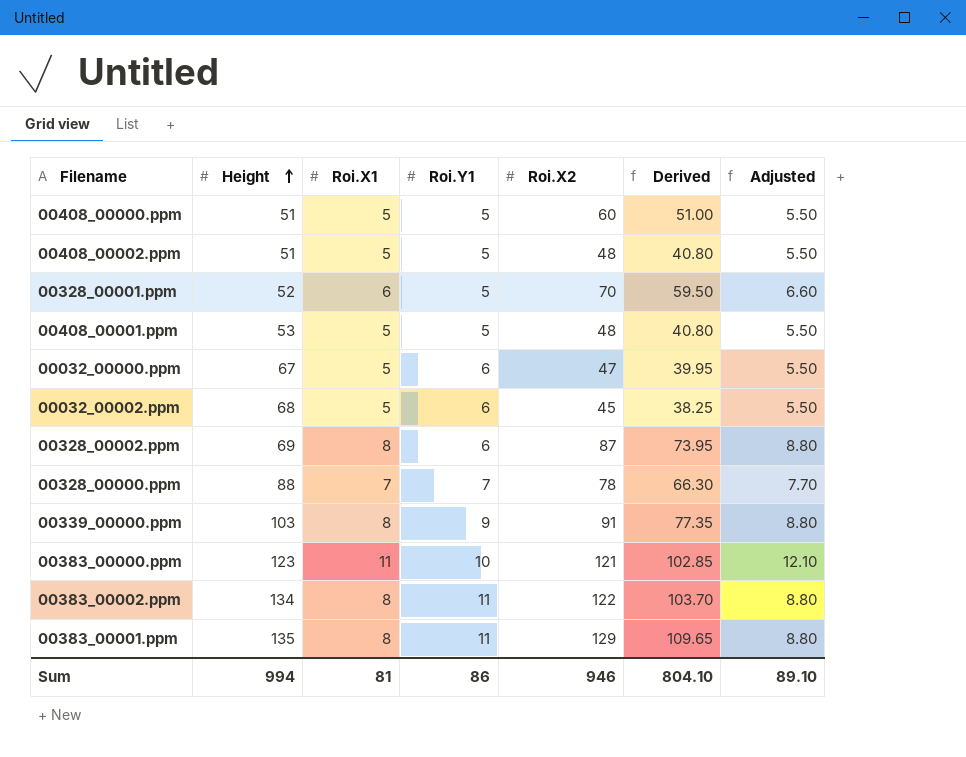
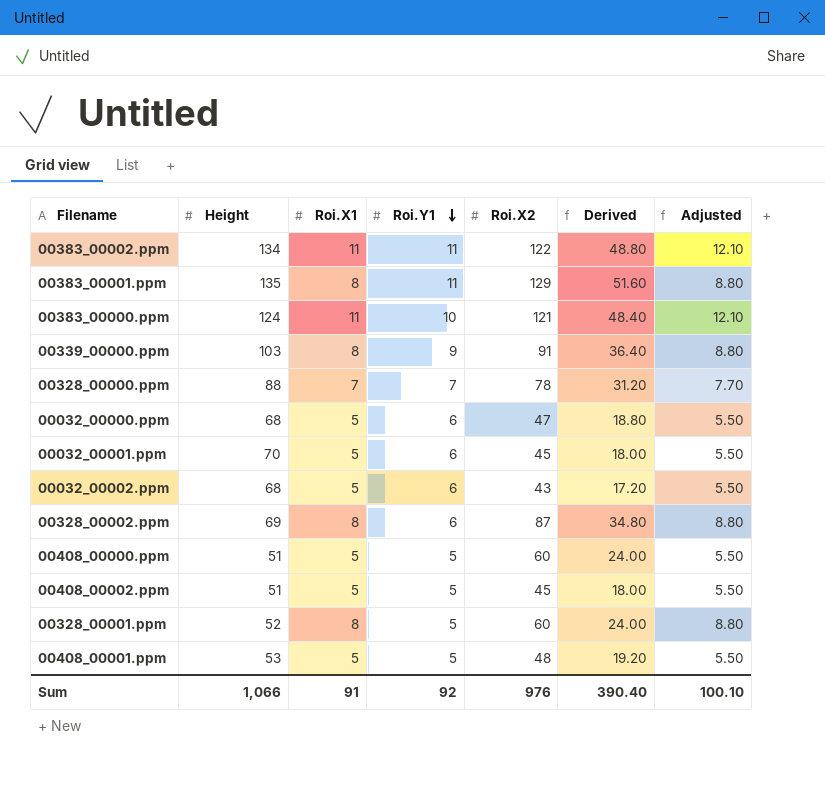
row order: Height ascending -> Roi.Y1 descending
column Derived | formula: [Roi.X2] * 0.85 -> [Roi.X2] * 0.4
00383_00002.ppm | Roi.X1: 8 -> 11
00383_00002.ppm | Adjusted: 8.80 -> 12.10
00383_00000.ppm | Height: 123 -> 124
00032_00000.ppm | Height: 67 -> 68
row 00032_00001.ppm: none -> 70 | 5 | 6 | 45 | 18.00 | 5.50
00032_00002.ppm | Roi.X2: 45 -> 43
00408_00002.ppm | Roi.X2: 48 -> 45
00328_00001.ppm | Roi.X1: 6 -> 8
00328_00001.ppm | Roi.X2: 70 -> 60
00328_00001.ppm | Adjusted: 6.60 -> 8.80
Sum | Height: 994 -> 1,066
Sum | Roi.X1: 81 -> 91
Sum | Roi.Y1: 86 -> 92
Sum | Roi.X2: 946 -> 976
Sum | Derived: 804.10 -> 390.40
Sum | Adjusted: 89.10 -> 100.10

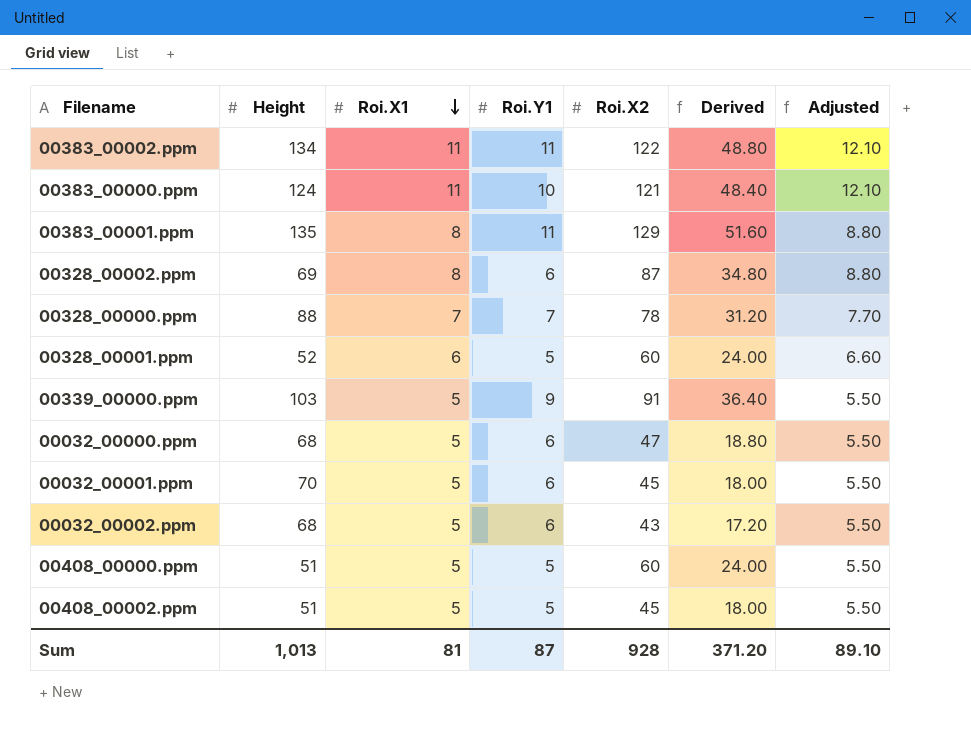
row order: Roi.Y1 descending -> Roi.X1 descending
row 00408_00001.ppm: 53 | 5 | 5 | 48 | 19.20 | 5.50 -> none
00328_00001.ppm | Roi.X1: 8 -> 6
00328_00001.ppm | Adjusted: 8.80 -> 6.60
00339_00000.ppm | Roi.X1: 8 -> 5
00339_00000.ppm | Adjusted: 8.80 -> 5.50
Sum | Height: 1,066 -> 1,013
Sum | Roi.X1: 91 -> 81
Sum | Roi.Y1: 92 -> 87
Sum | Roi.X2: 976 -> 928
Sum | Derived: 390.40 -> 371.20
Sum | Adjusted: 100.10 -> 89.10

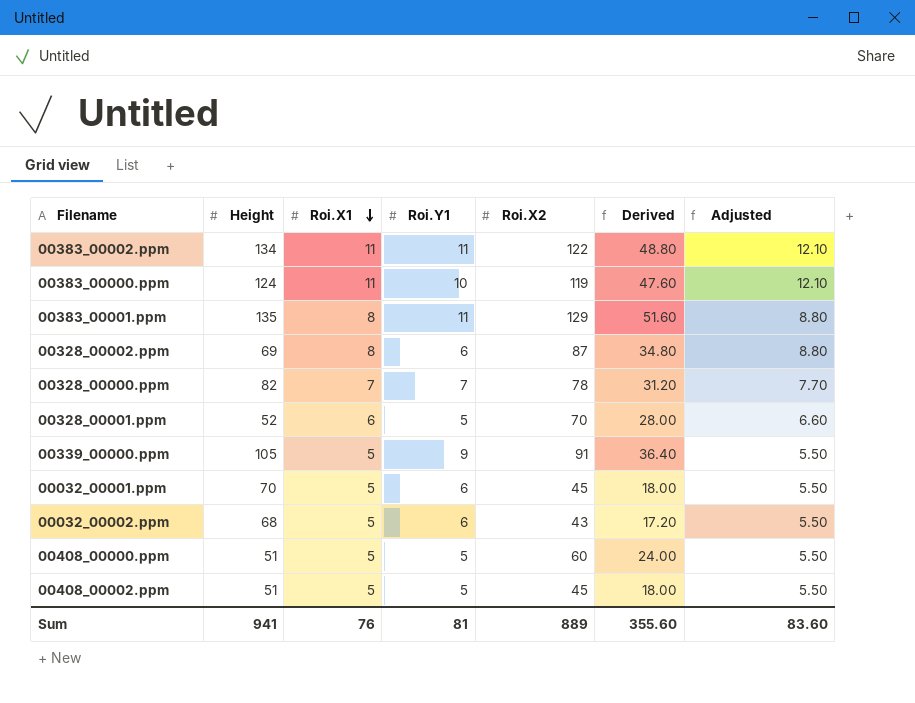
row 00032_00000.ppm: 68 | 5 | 6 | 47 | 18.80 | 5.50 -> none
00383_00000.ppm | Roi.X2: 121 -> 119
00383_00000.ppm | Derived: 48.40 -> 47.60
00328_00000.ppm | Height: 88 -> 82
00328_00001.ppm | Roi.X2: 60 -> 70
00328_00001.ppm | Derived: 24.00 -> 28.00
00339_00000.ppm | Height: 103 -> 105
Sum | Height: 1,013 -> 941
Sum | Roi.X1: 81 -> 76
Sum | Roi.Y1: 87 -> 81
Sum | Roi.X2: 928 -> 889
Sum | Derived: 371.20 -> 355.60
Sum | Adjusted: 89.10 -> 83.60

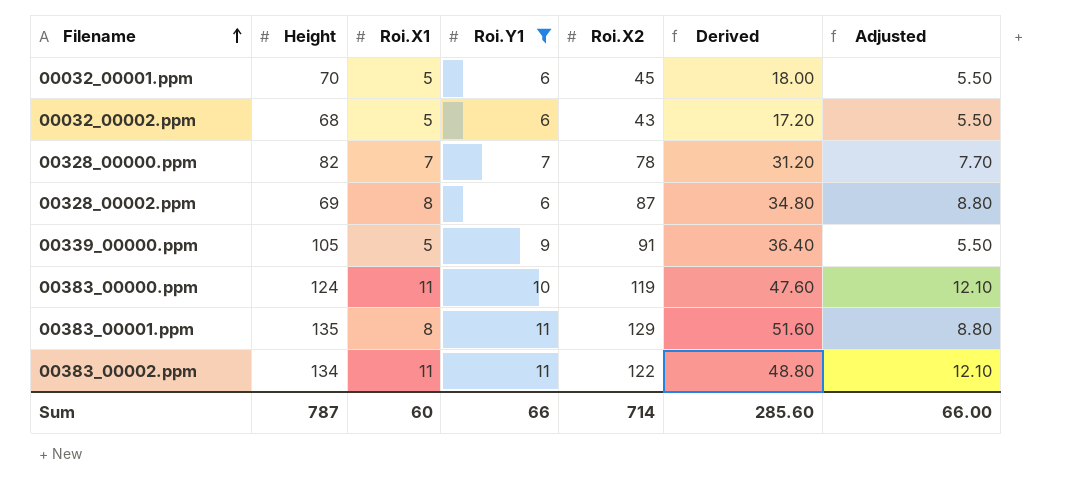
filter: none -> Roi.Y1 != 5
row order: Roi.X1 descending -> Filename ascending
Sum | Height: 941 -> 787
Sum | Roi.X1: 76 -> 60
Sum | Roi.Y1: 81 -> 66
Sum | Roi.X2: 889 -> 714
Sum | Derived: 355.60 -> 285.60
Sum | Adjusted: 83.60 -> 66.00

